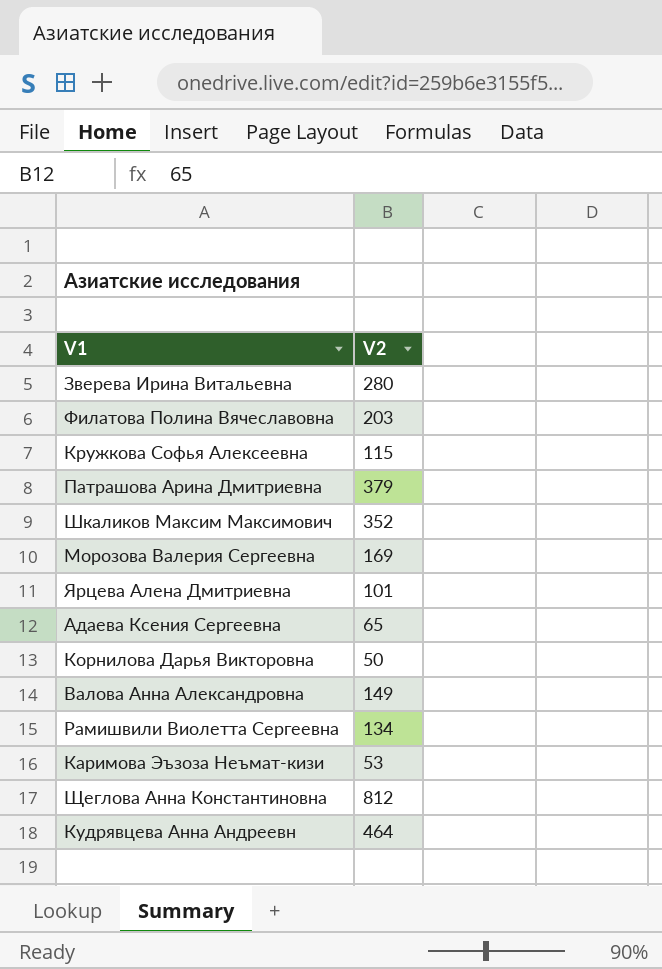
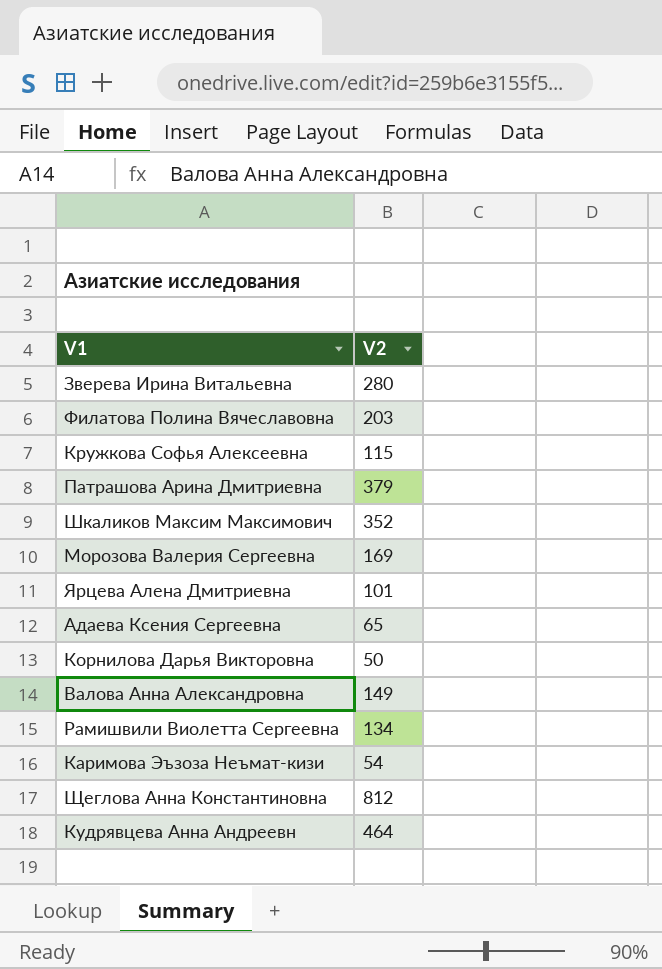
Каримова Эъзоза Неъмат-кизи | V2: 53 -> 54

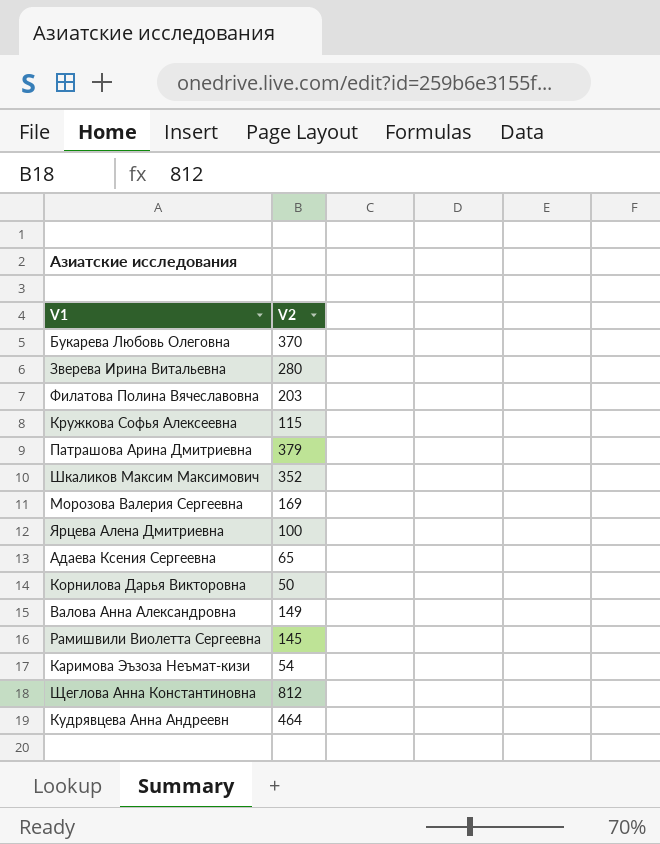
row Букарева Любовь Олеговна: none -> 370
Ярцева Алена Дмитриевна | V2: 101 -> 100
Рамишвили Виолетта Сергеевна | V2: 134 -> 145

